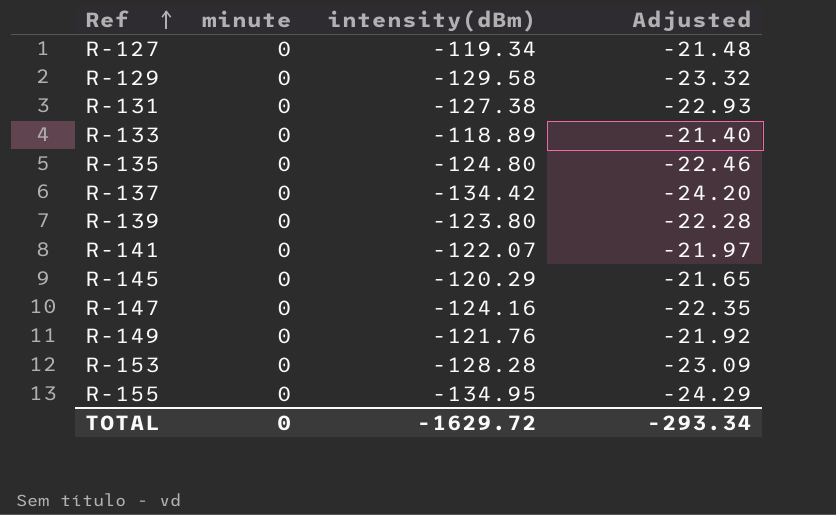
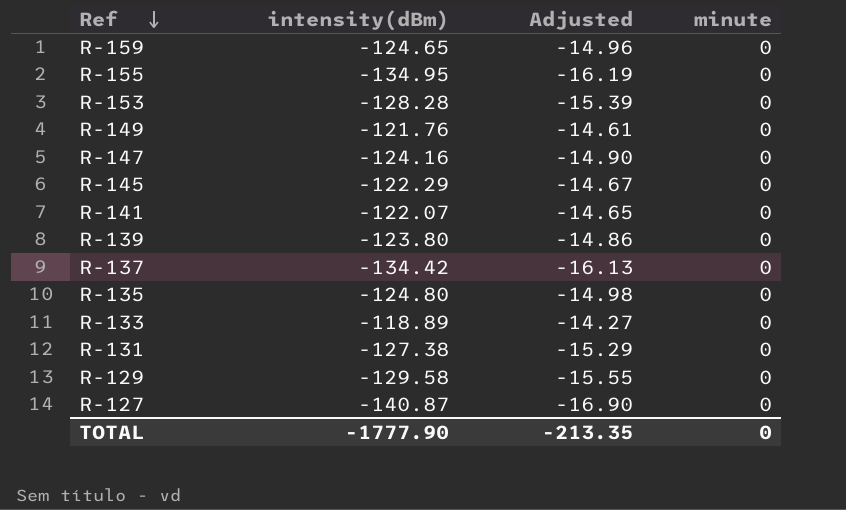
row order: Ref ascending -> Ref descending
column Adjusted | formula: [intensity(dBm)] * 0.18 -> [intensity(dBm)] * 0.12
column minute | position: 2 -> 4
row R-159: none -> -124.65 | -14.96 | 0
R-145 | intensity(dBm): -120.29 -> -122.29
R-127 | intensity(dBm): -119.34 -> -140.87
TOTAL | intensity(dBm): -1629.72 -> -1777.90
TOTAL | Adjusted: -293.34 -> -213.35

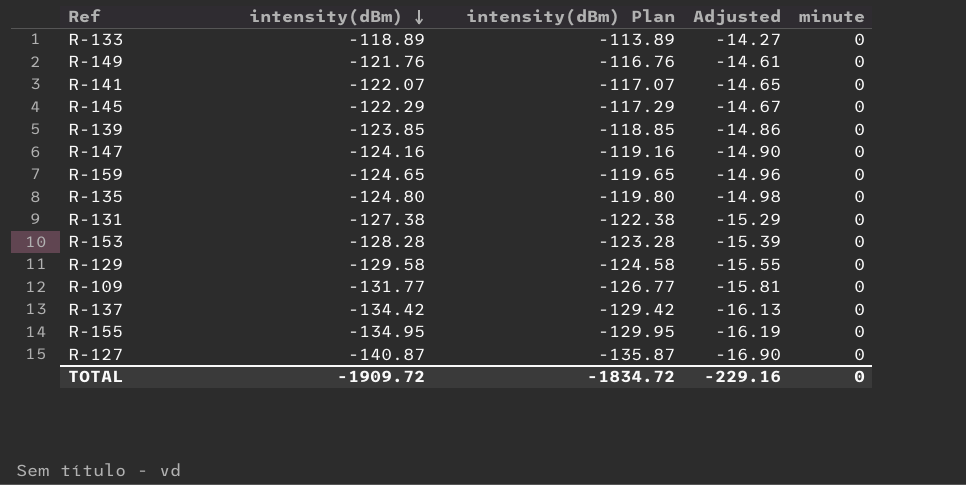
row order: Ref descending -> intensity(dBm) descending
column intensity(dBm) Plan | formula: none -> [intensity(dBm)] + 5
R-139 | intensity(dBm): -123.80 -> -123.85
row R-109: none -> -131.77 | -126.77 | -15.81 | 0
TOTAL | intensity(dBm): -1777.90 -> -1909.72
TOTAL | Adjusted: -213.35 -> -229.16

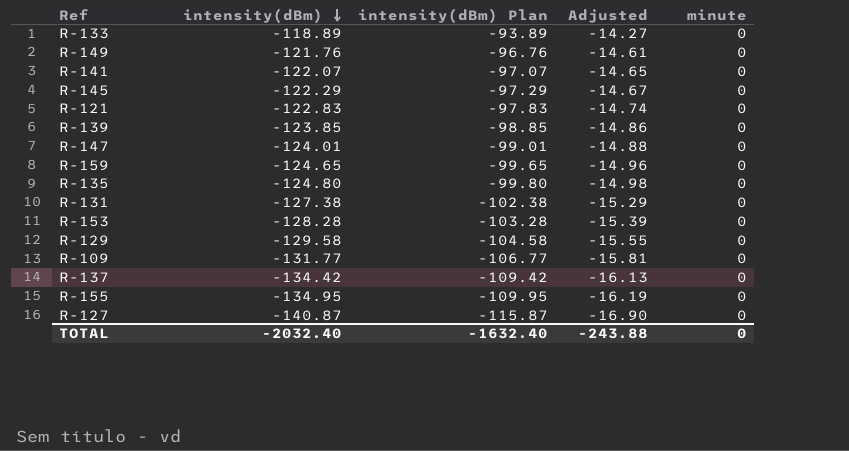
column intensity(dBm) Plan | formula: [intensity(dBm)] + 5 -> [intensity(dBm)] + 25
row R-121: none -> -122.83 | -97.83 | -14.74 | 0
R-147 | intensity(dBm): -124.16 -> -124.01
R-147 | Adjusted: -14.90 -> -14.88
TOTAL | intensity(dBm): -1909.72 -> -2032.40
TOTAL | intensity(dBm) Plan: -1834.72 -> -1632.40
TOTAL | Adjusted: -229.16 -> -243.88

